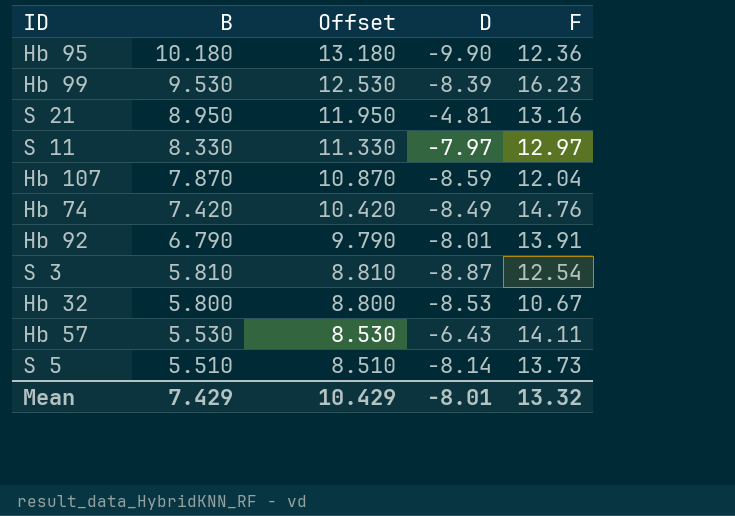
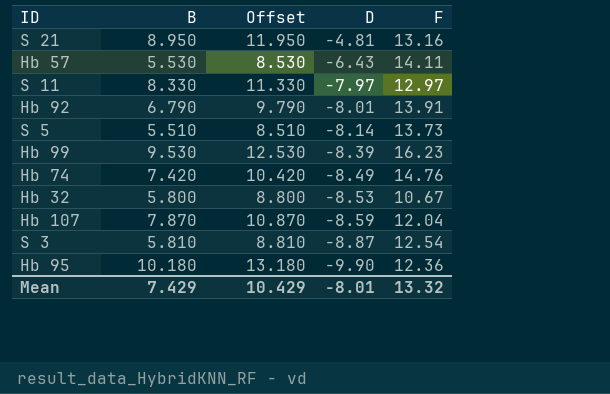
row order: B descending -> D descending

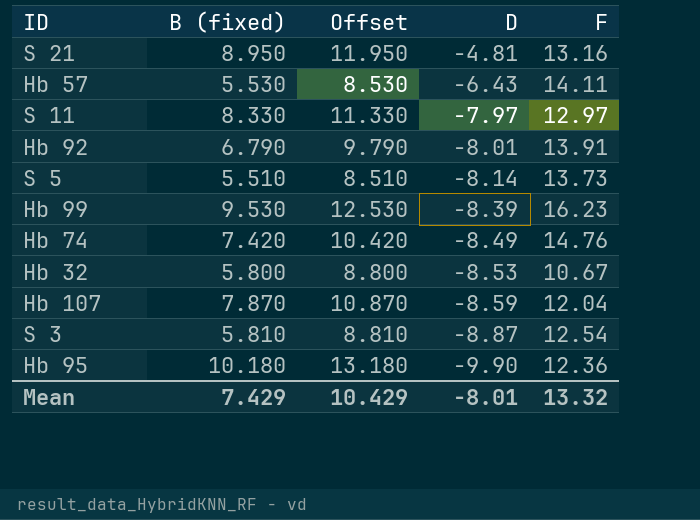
column name: B -> B (fixed)

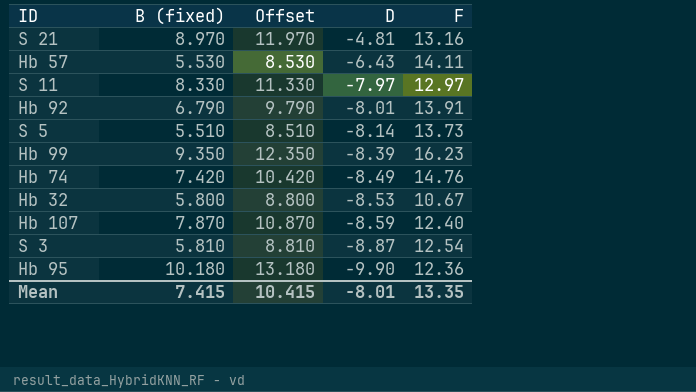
S 21 | B (fixed): 8.950 -> 8.970
S 21 | Offset: 11.950 -> 11.970
Hb 99 | B (fixed): 9.530 -> 9.350
Hb 99 | Offset: 12.530 -> 12.350
Hb 107 | F: 12.04 -> 12.40
Mean | B (fixed): 7.429 -> 7.415
Mean | Offset: 10.429 -> 10.415
Mean | F: 13.32 -> 13.35

